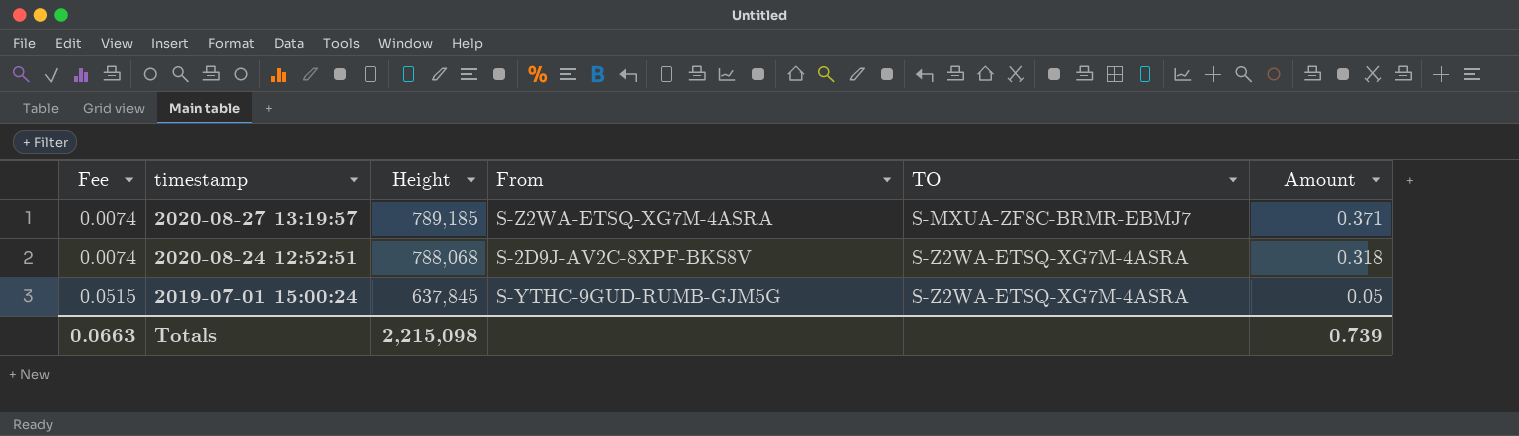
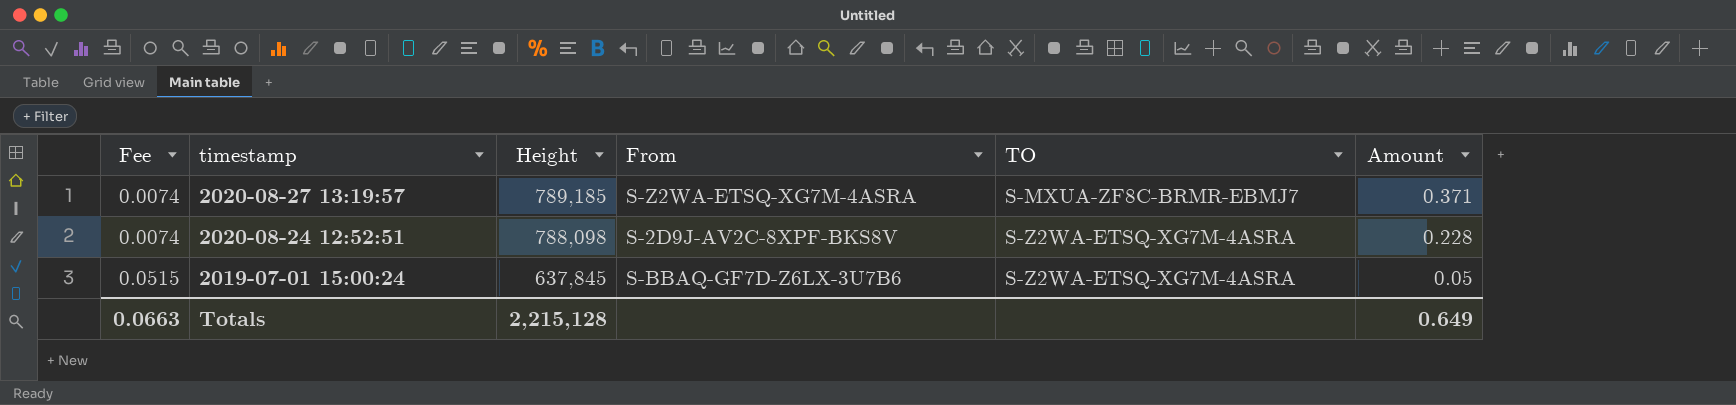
2020-08-24 12:52:51 | Height: 788,068 -> 788,098
2020-08-24 12:52:51 | Amount: 0.318 -> 0.228
2019-07-01 15:00:24 | From: S-YTHC-9GUD-RUMB-GJM5G -> S-BBAQ-GF7D-Z6LX-3U7B6
Totals | Height: 2,215,098 -> 2,215,128
Totals | Amount: 0.739 -> 0.649

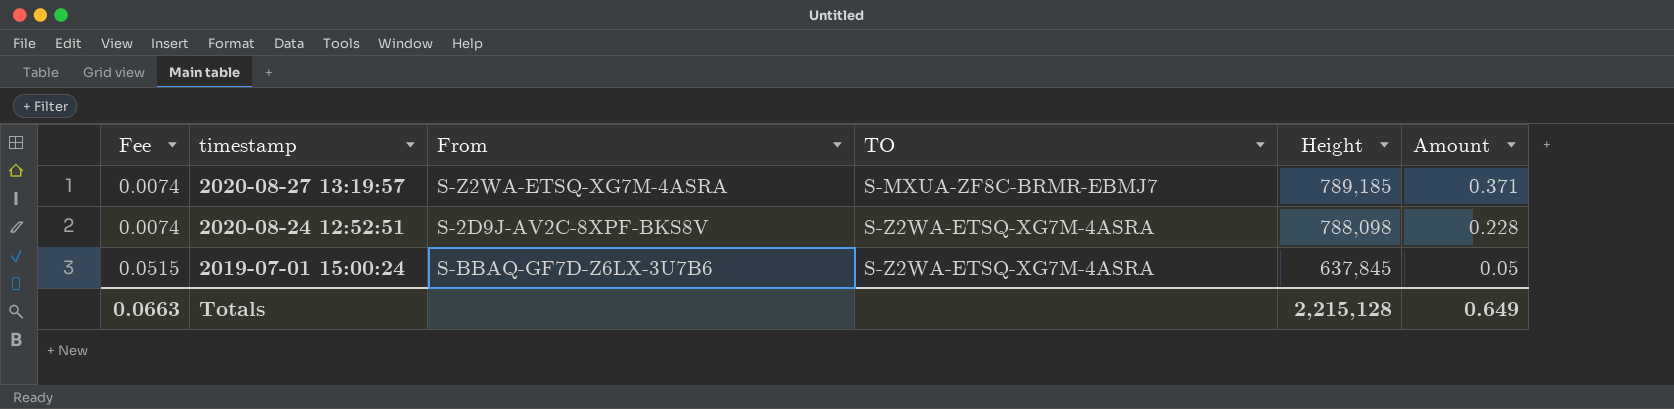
column Height | position: 3 -> 5

